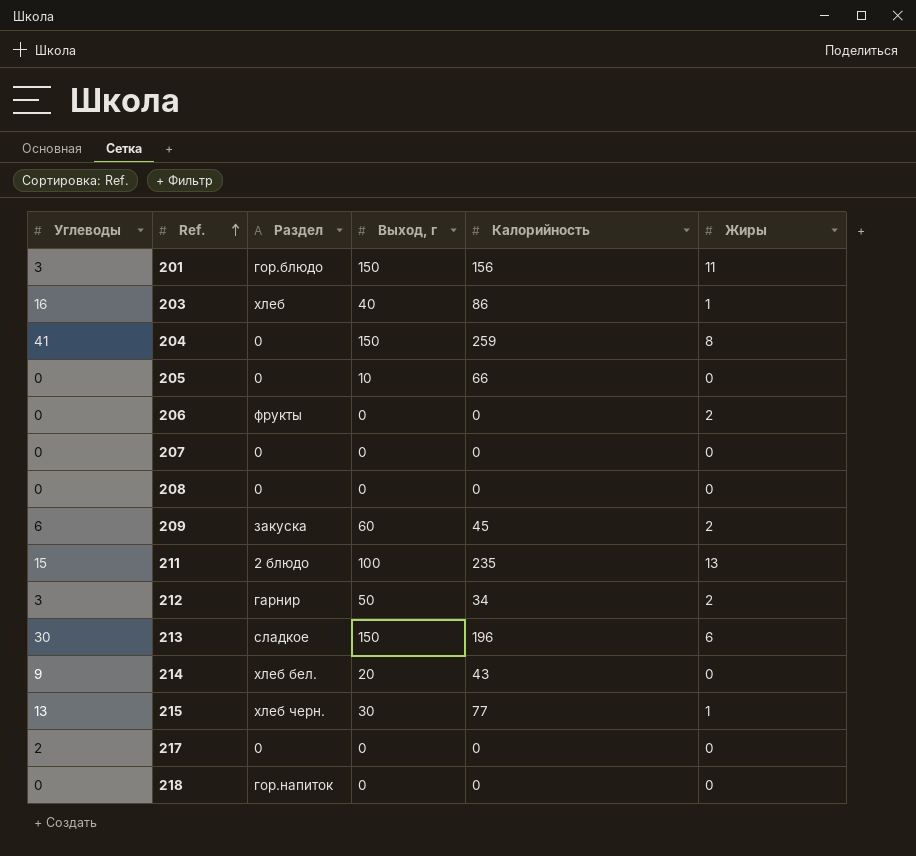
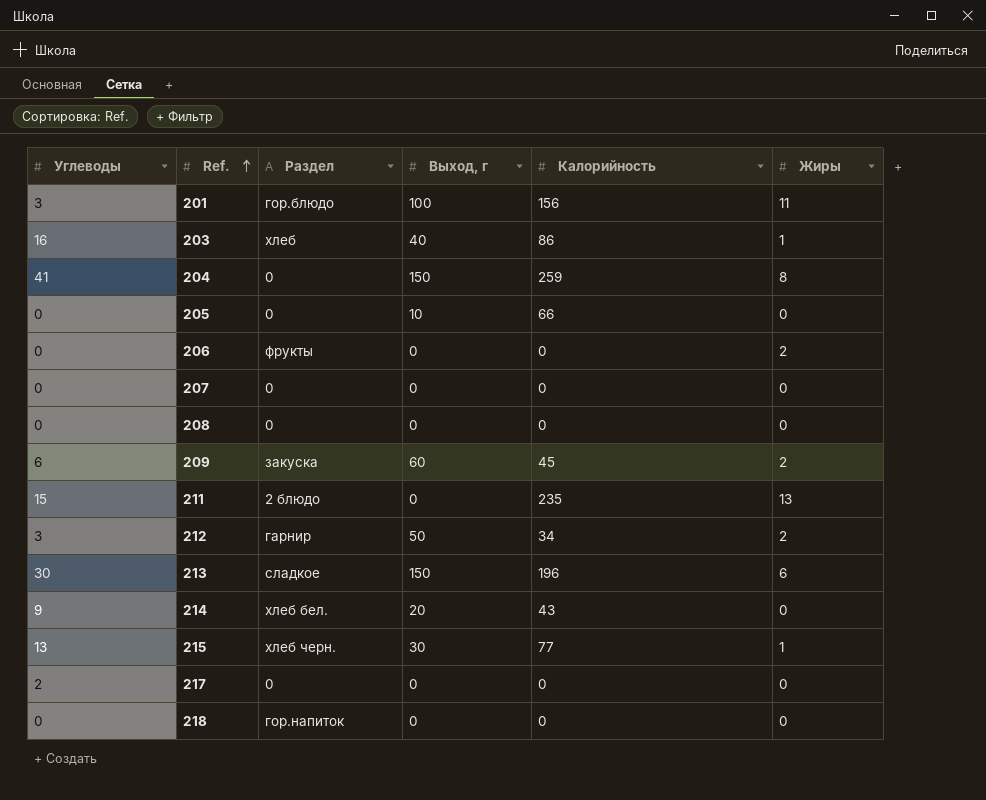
201 | Выход, г: 150 -> 100
211 | Выход, г: 100 -> 0

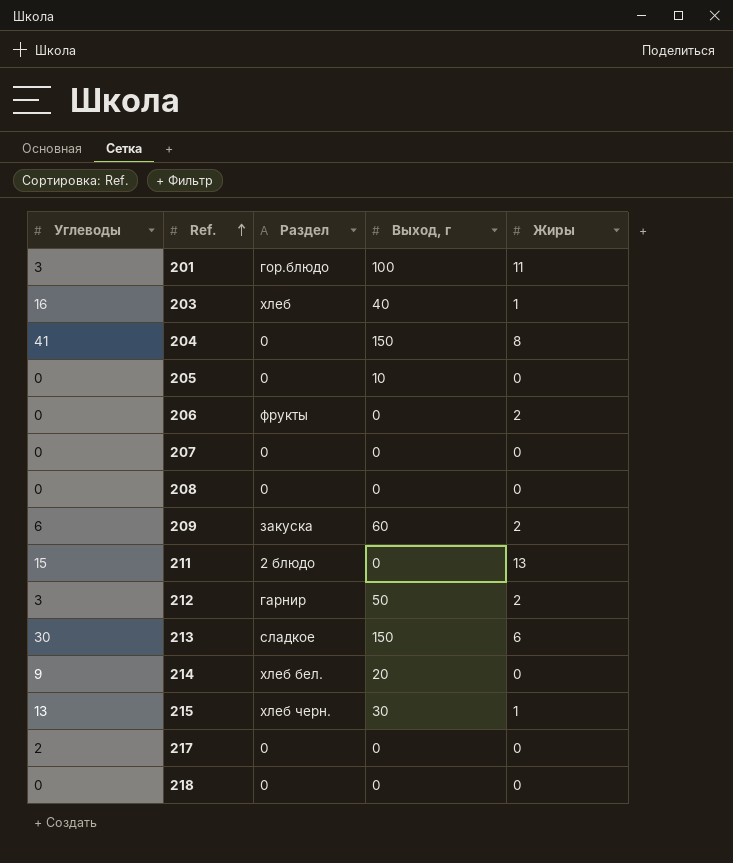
column Калорийность | position: 5 -> none
218 | Раздел: гор.напиток -> 0

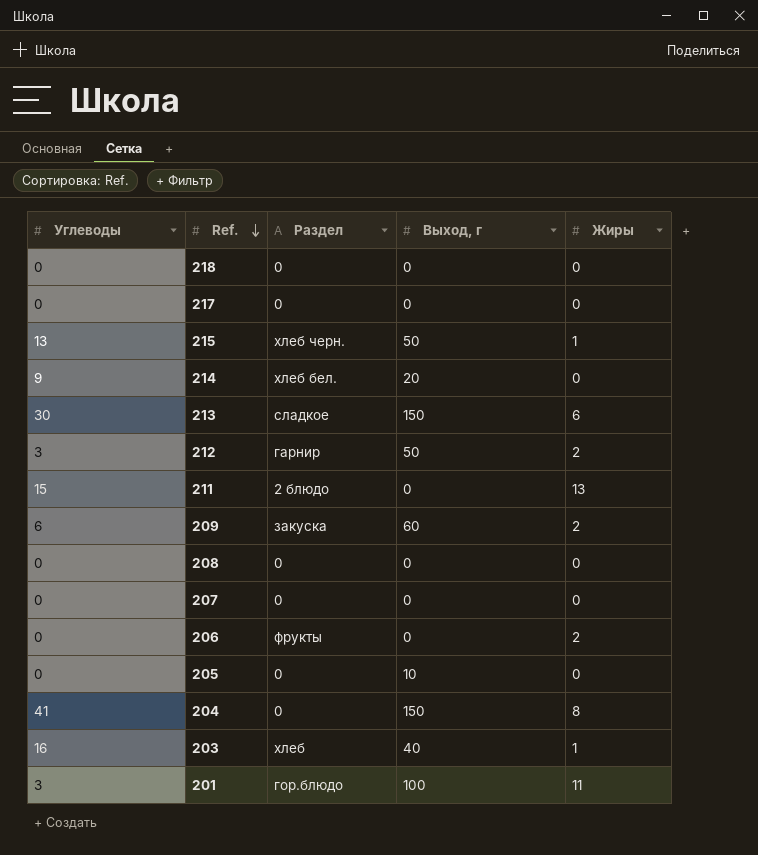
row order: Ref. ascending -> Ref. descending
217 | Углеводы: 2 -> 0
215 | Выход, г: 30 -> 50

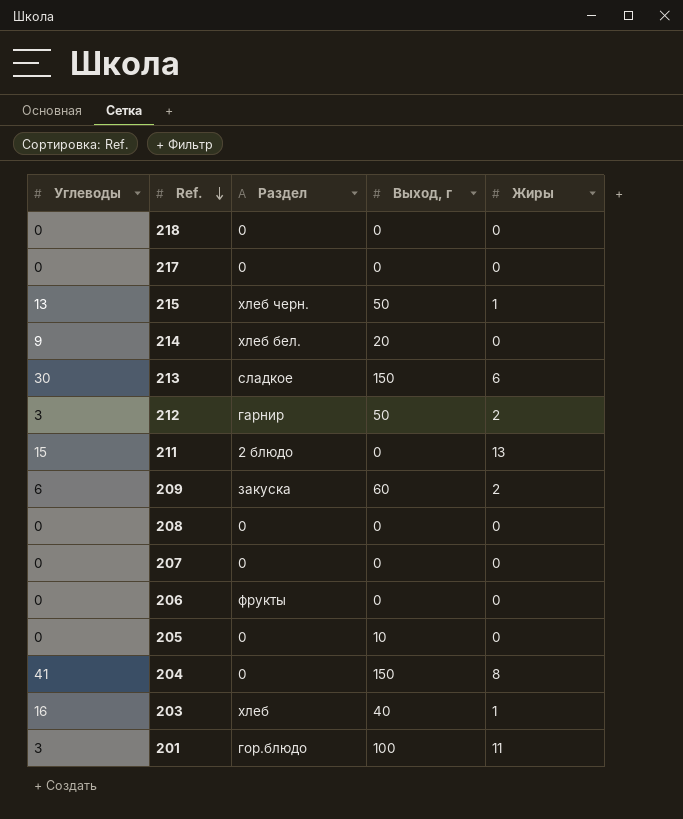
206 | Жиры: 2 -> 0

